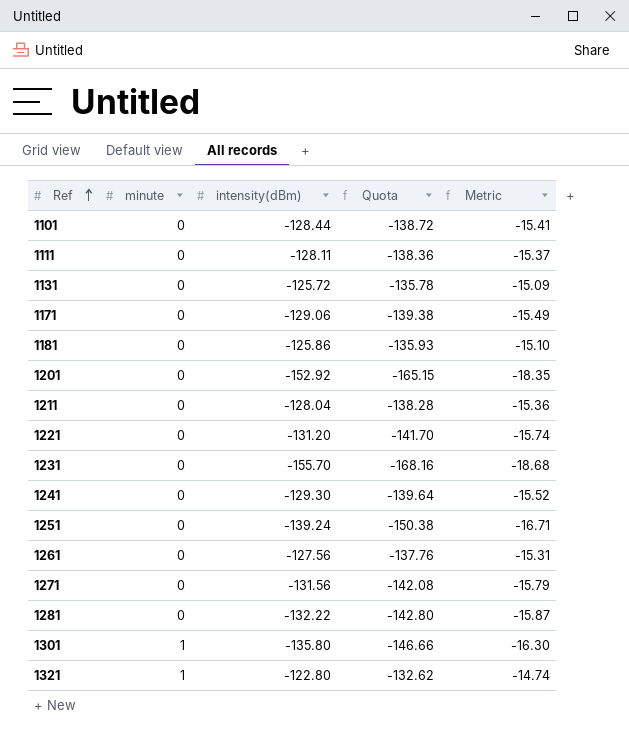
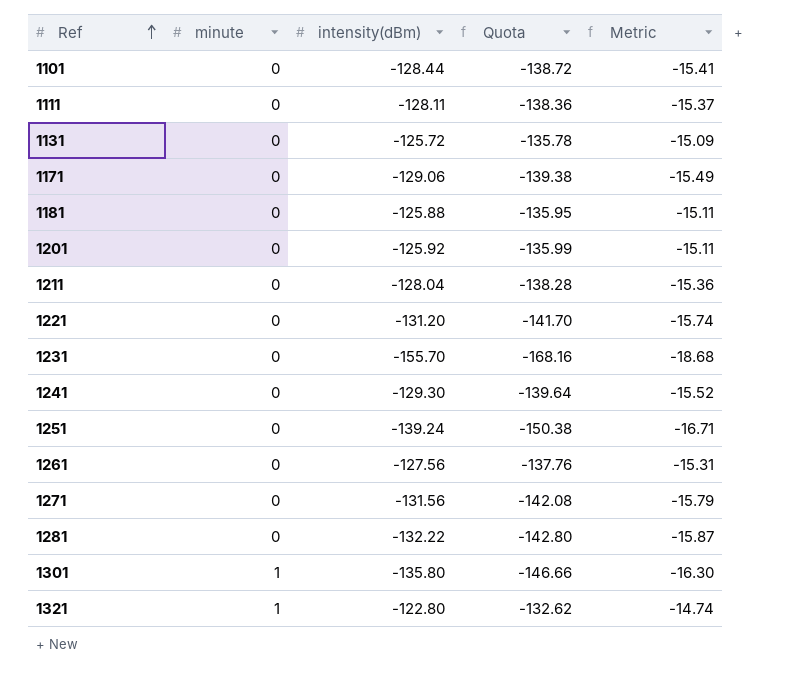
1181 | intensity(dBm): -125.86 -> -125.88
1181 | Quota: -135.93 -> -135.95
1181 | Metric: -15.10 -> -15.11
1201 | intensity(dBm): -152.92 -> -125.92
1201 | Quota: -165.15 -> -135.99
1201 | Metric: -18.35 -> -15.11

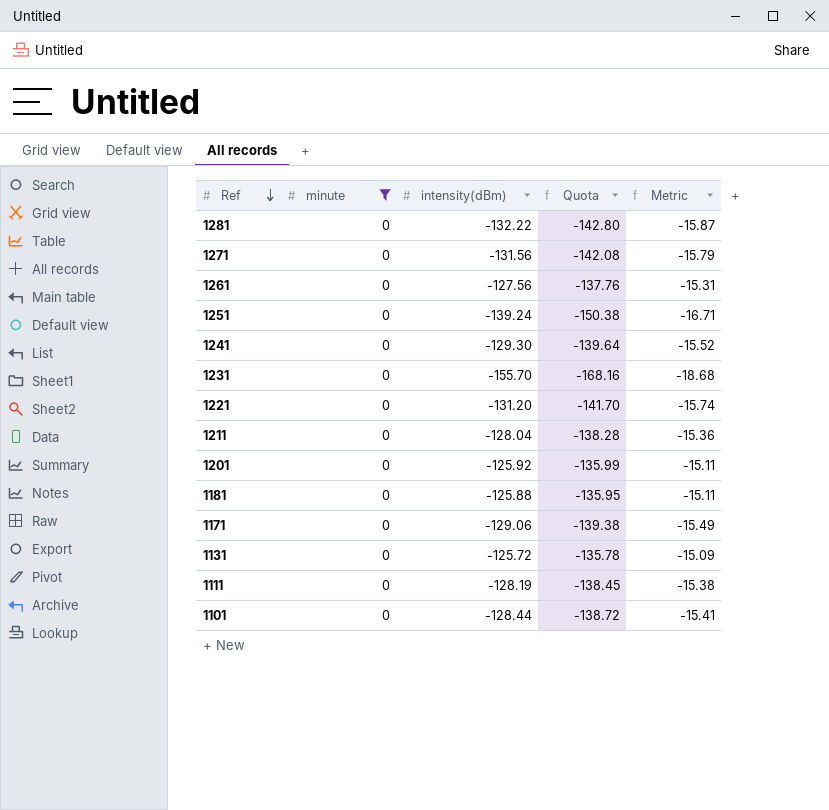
filter: none -> minute = 0
row order: Ref ascending -> Ref descending
1111 | intensity(dBm): -128.11 -> -128.19
1111 | Quota: -138.36 -> -138.45
1111 | Metric: -15.37 -> -15.38

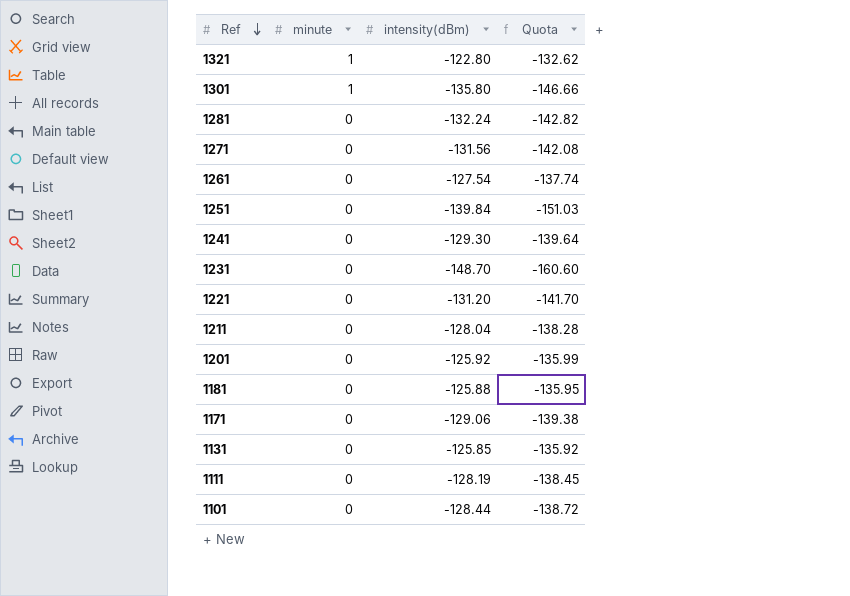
filter: minute = 0 -> none
column Metric | formula: [intensity(dBm)] * 0.12 -> none
1281 | intensity(dBm): -132.22 -> -132.24
1281 | Quota: -142.80 -> -142.82
1261 | intensity(dBm): -127.56 -> -127.54
1261 | Quota: -137.76 -> -137.74
1251 | intensity(dBm): -139.24 -> -139.84
1251 | Quota: -150.38 -> -151.03
1231 | intensity(dBm): -155.70 -> -148.70
1231 | Quota: -168.16 -> -160.60
1131 | intensity(dBm): -125.72 -> -125.85
1131 | Quota: -135.78 -> -135.92

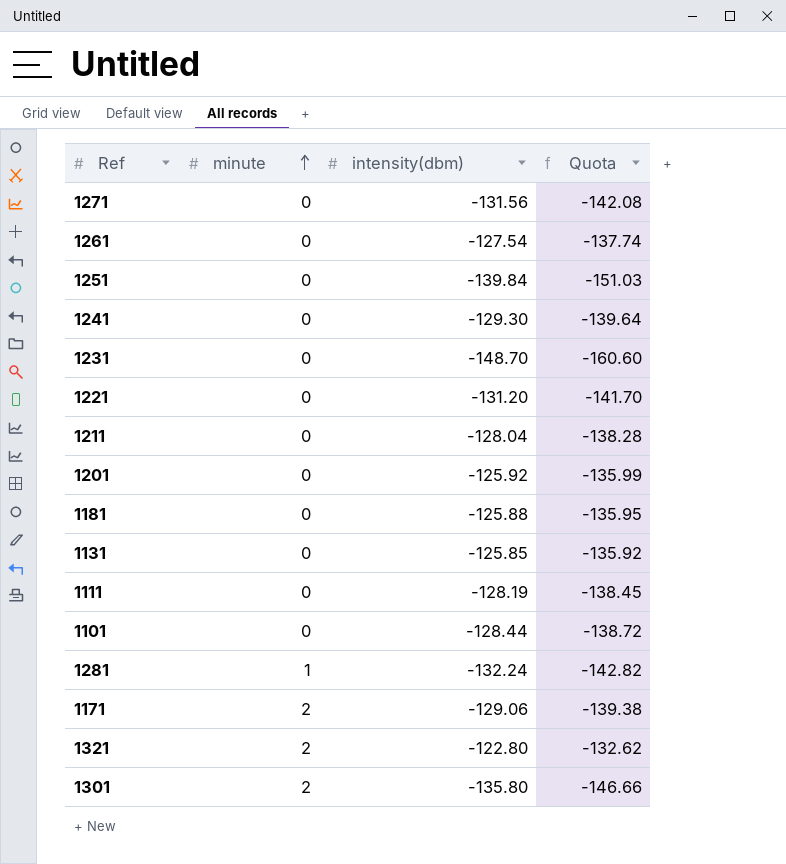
row order: Ref descending -> minute ascending
column name: intensity(dBm) -> intensity(dbm)
1281 | minute: 0 -> 1
1171 | minute: 0 -> 2
1321 | minute: 1 -> 2
1301 | minute: 1 -> 2

